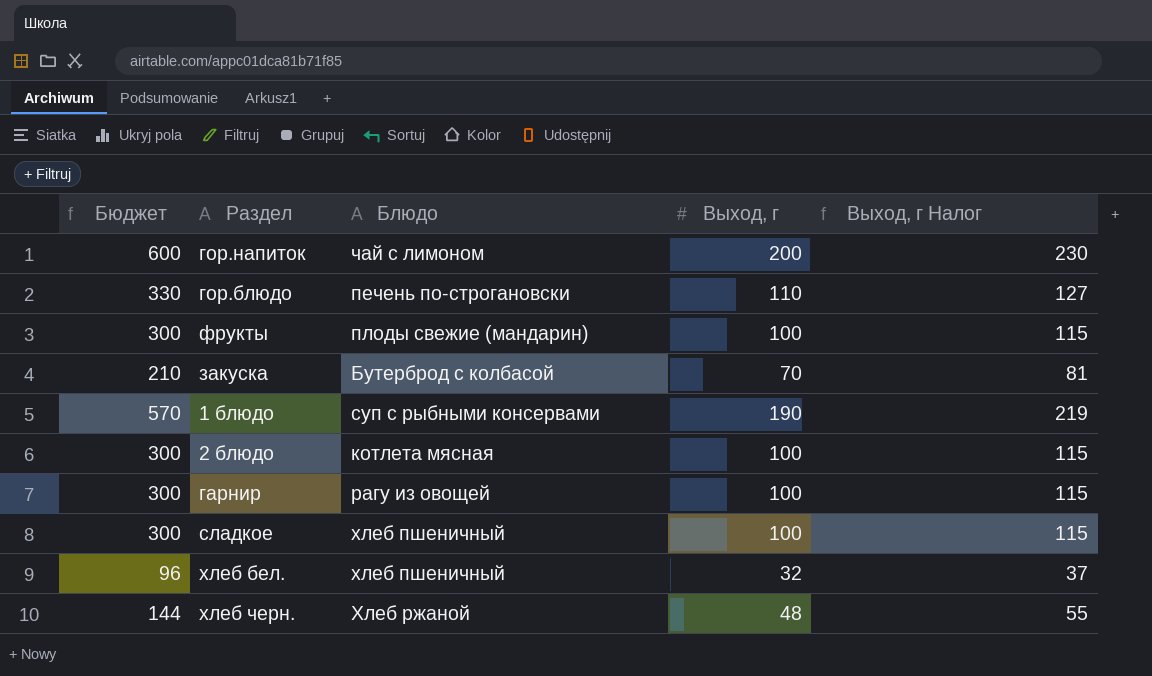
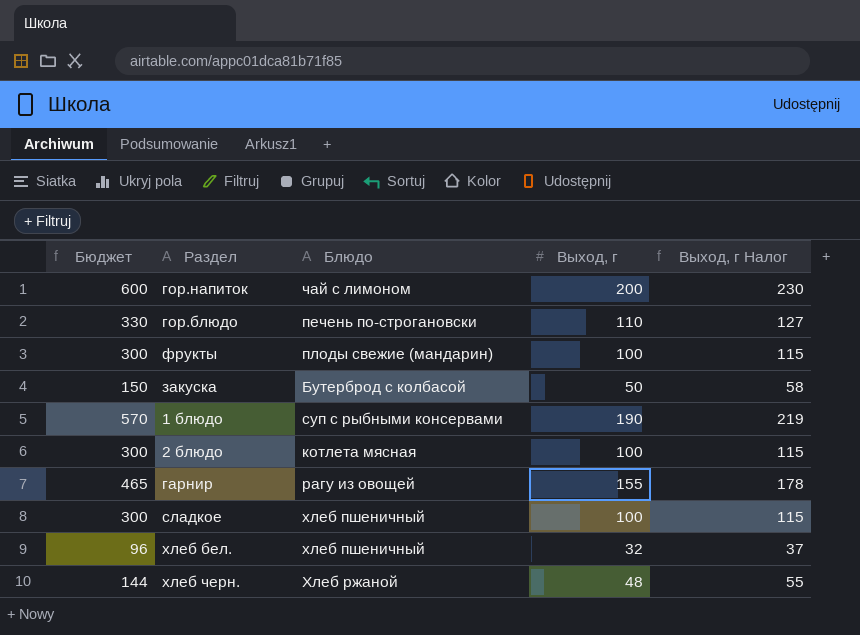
закуска | Бюджет: 210 -> 150
закуска | Выход, г: 70 -> 50
закуска | Выход, г Налог: 81 -> 58
гарнир | Бюджет: 300 -> 465
гарнир | Выход, г: 100 -> 155
гарнир | Выход, г Налог: 115 -> 178

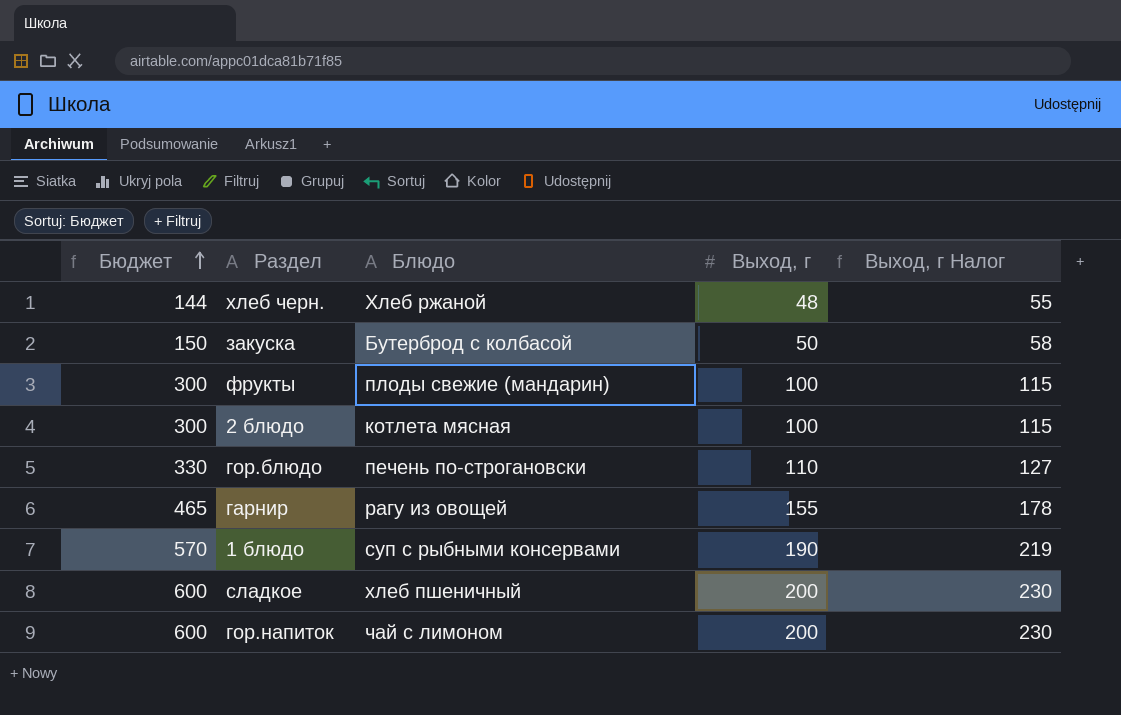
row order: none -> Бюджет ascending
row хлеб бел.: 96 | хлеб пшеничный | 32 | 37 -> none
сладкое | Бюджет: 300 -> 600
сладкое | Выход, г: 100 -> 200
сладкое | Выход, г Налог: 115 -> 230

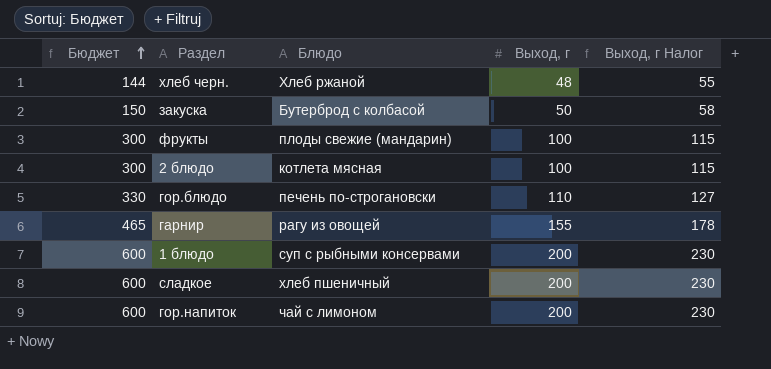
1 блюдо | Бюджет: 570 -> 600
1 блюдо | Выход, г: 190 -> 200
1 блюдо | Выход, г Налог: 219 -> 230

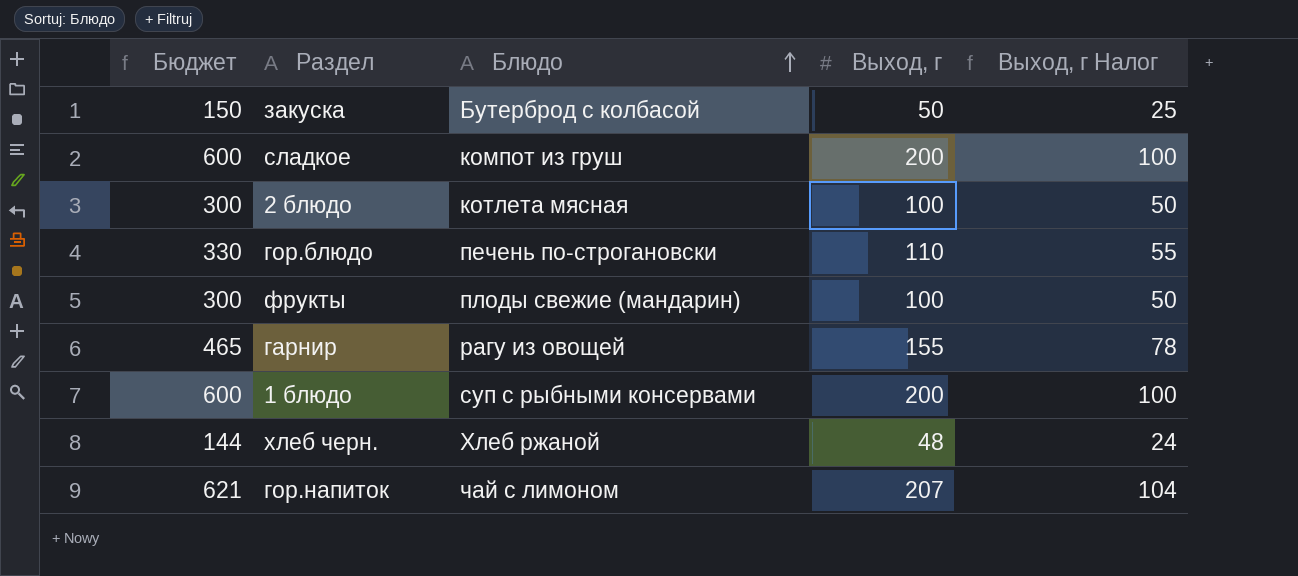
row order: Бюджет ascending -> Блюдо ascending
column Выход, г Налог | formula: [Выход, г] * 1,15 -> [Выход, г] * 0,5
сладкое | Блюдо: хлеб пшеничный -> компот из груш
гор.напиток | Бюджет: 600 -> 621
гор.напиток | Выход, г: 200 -> 207

